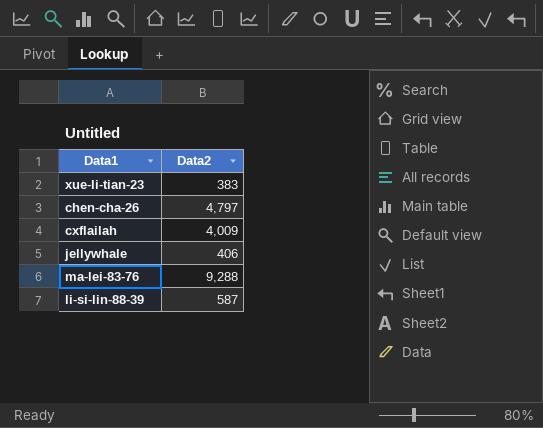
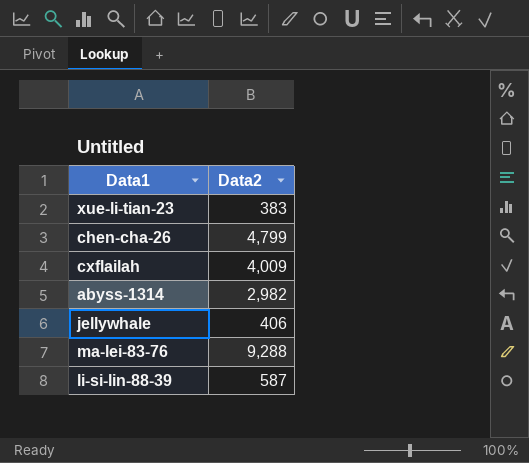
chen-cha-26 | Data2: 4,797 -> 4,799
row abyss-1314: none -> 2,982

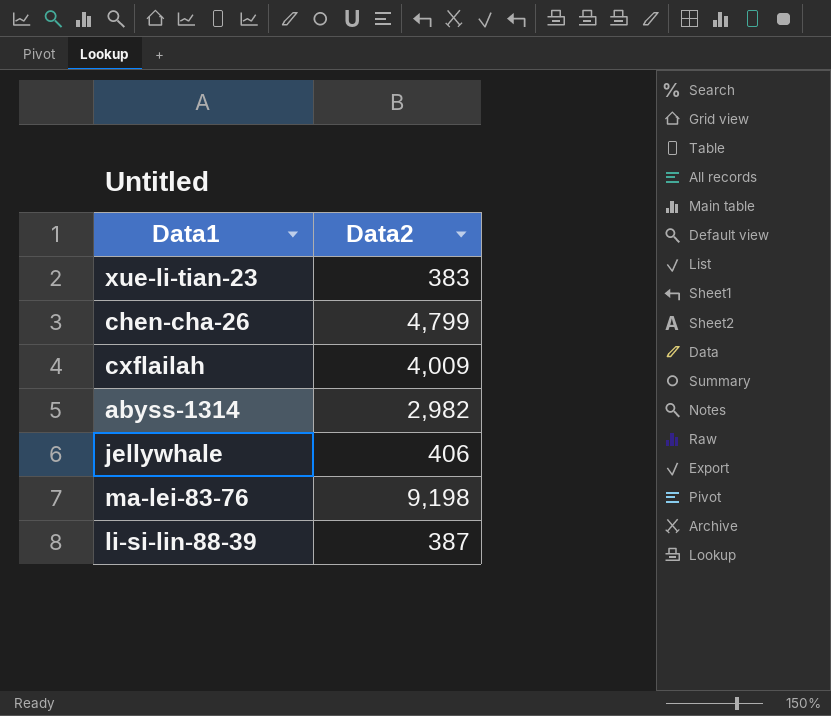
ma-lei-83-76 | Data2: 9,288 -> 9,198
li-si-lin-88-39 | Data2: 587 -> 387

